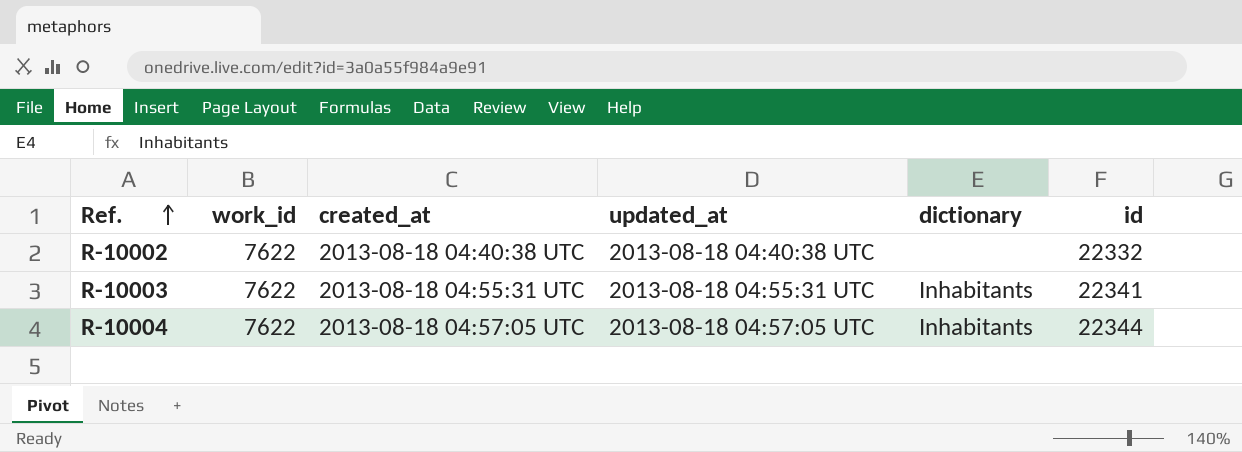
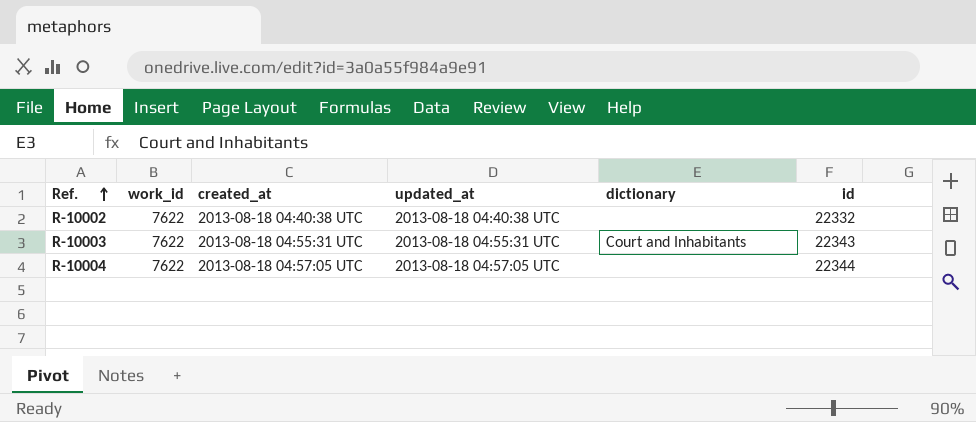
R-10003 | dictionary: Inhabitants -> Court and Inhabitants
R-10003 | id: 22341 -> 22343
R-10004 | dictionary: Inhabitants -> none

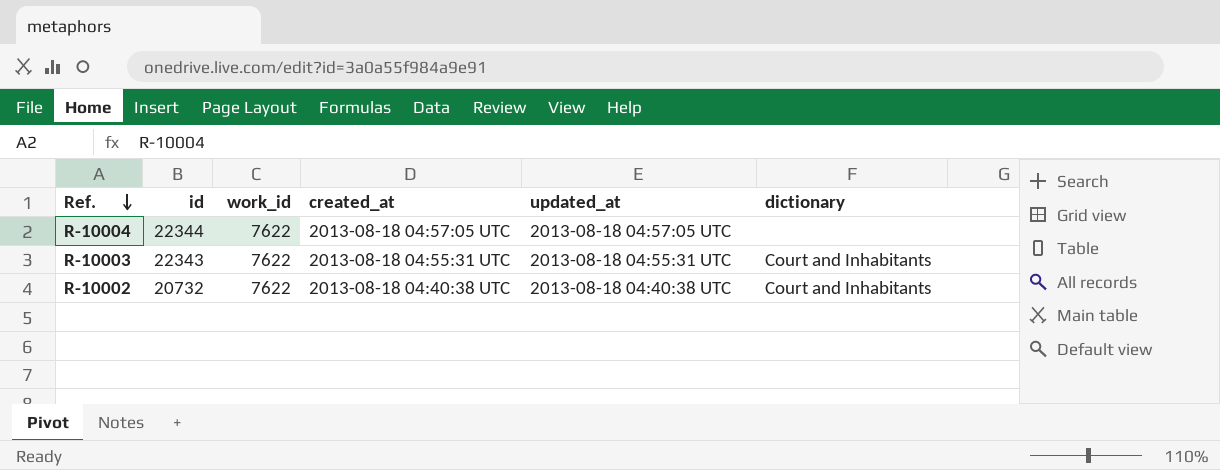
row order: Ref. ascending -> Ref. descending
column id | position: 6 -> 2
R-10002 | id: 22332 -> 20732
R-10002 | dictionary: none -> Court and Inhabitants

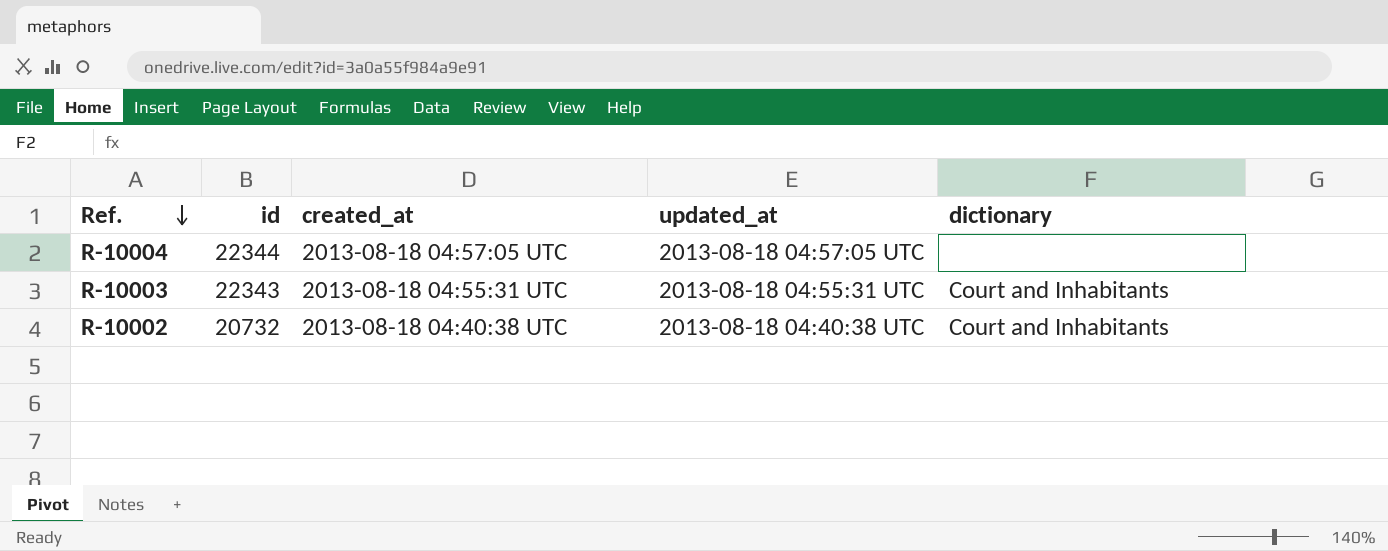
column work_id | position: 3 -> none

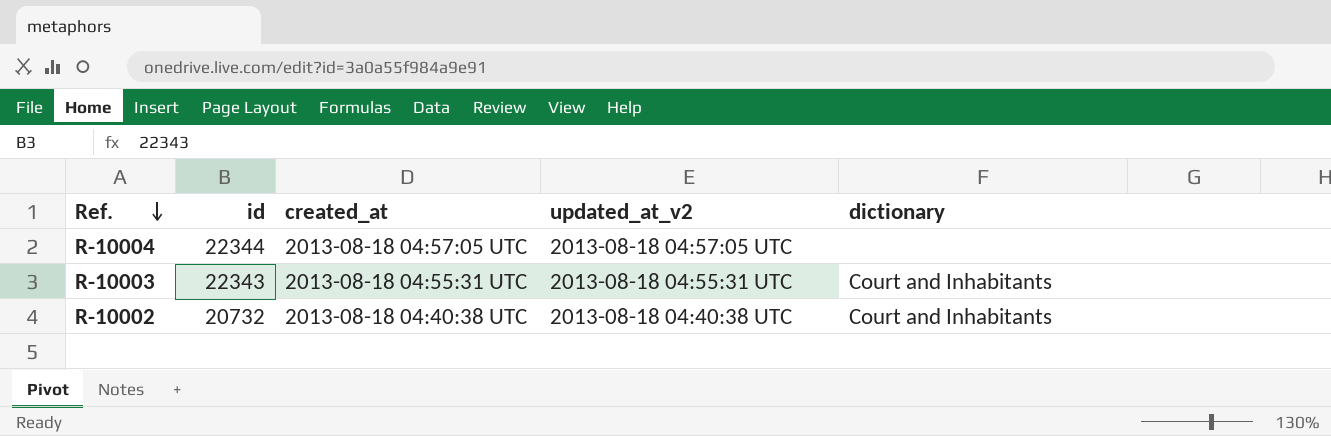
column name: updated_at -> updated_at_v2

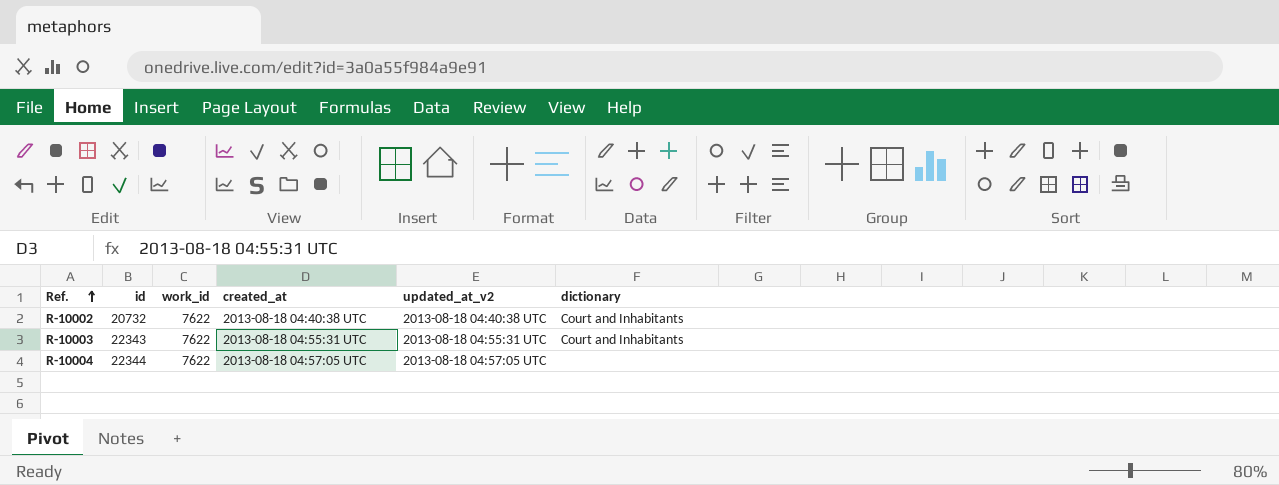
row order: Ref. descending -> Ref. ascending
column work_id | position: none -> 3

